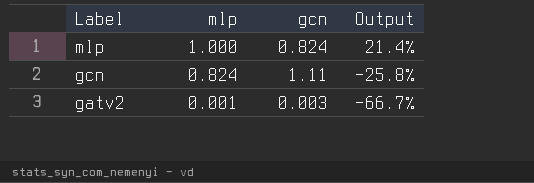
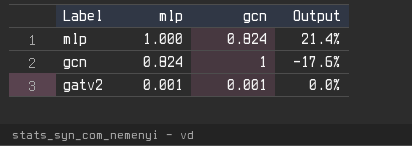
gcn | gcn: 1.11 -> 1
gcn | Output: -25.8% -> -17.6%
gatv2 | gcn: 0.003 -> 0.001
gatv2 | Output: -66.7% -> 0.0%

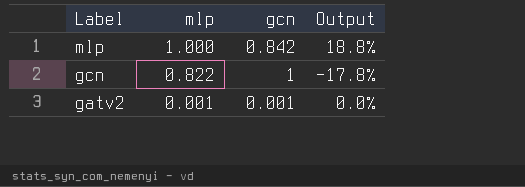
mlp | gcn: 0.824 -> 0.842
mlp | Output: 21.4% -> 18.8%
gcn | mlp: 0.824 -> 0.822
gcn | Output: -17.6% -> -17.8%

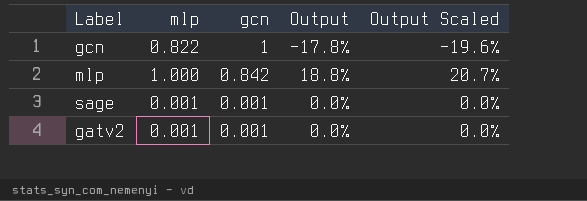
row order: Label descending -> gcn descending
column Output Scaled | formula: none -> [Output] * 1.1
row sage: none -> 0.001 | 0.001 | 0.0% | 0.0%

